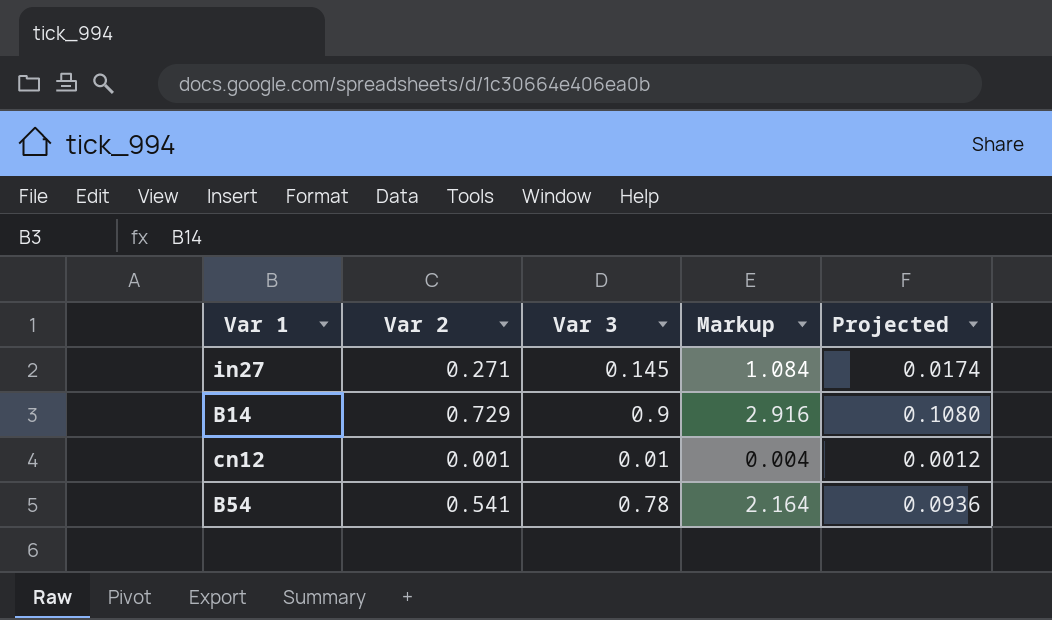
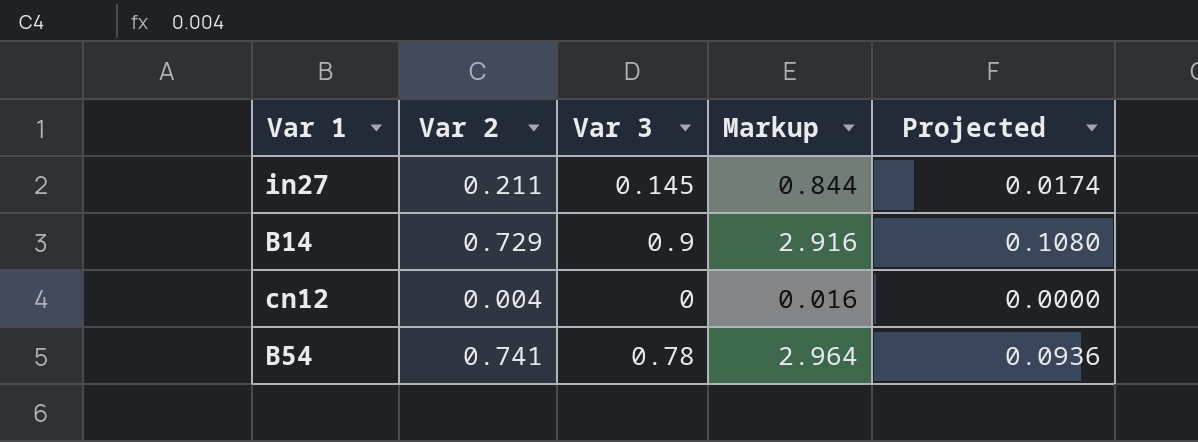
in27 | Var 2: 0.271 -> 0.211
in27 | Markup: 1.084 -> 0.844
cn12 | Var 2: 0.001 -> 0.004
cn12 | Var 3: 0.01 -> 0
cn12 | Markup: 0.004 -> 0.016
cn12 | Projected: 0.0012 -> 0.0000
B54 | Var 2: 0.541 -> 0.741
B54 | Markup: 2.164 -> 2.964

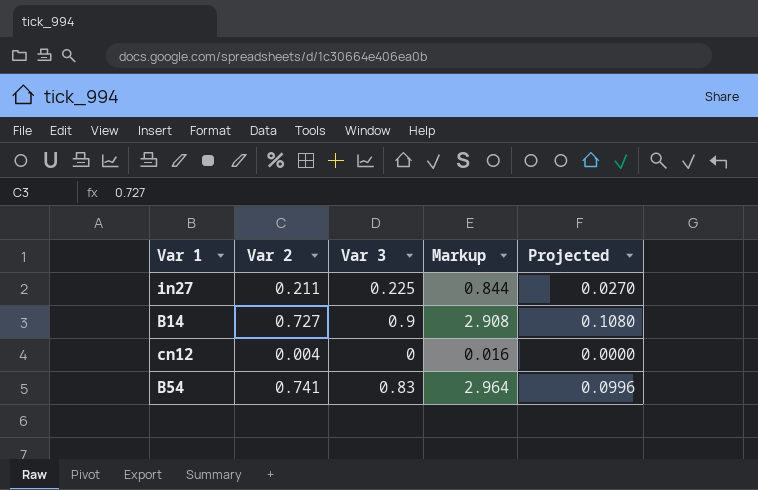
in27 | Var 3: 0.145 -> 0.225
in27 | Projected: 0.0174 -> 0.0270
B14 | Var 2: 0.729 -> 0.727
B14 | Markup: 2.916 -> 2.908
B54 | Var 3: 0.78 -> 0.83
B54 | Projected: 0.0936 -> 0.0996

